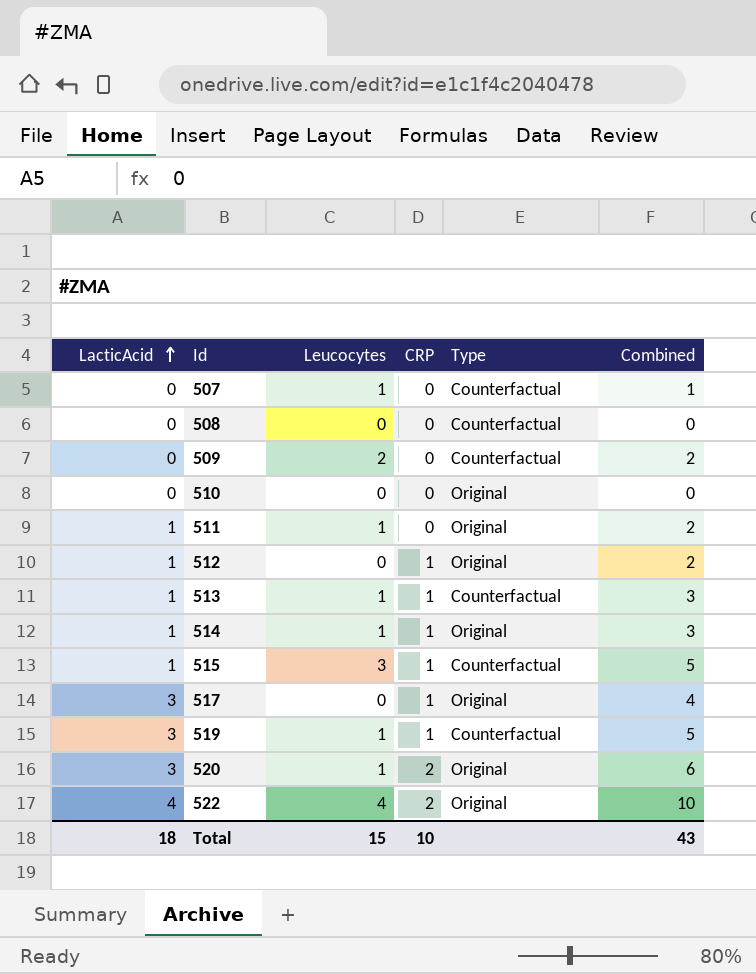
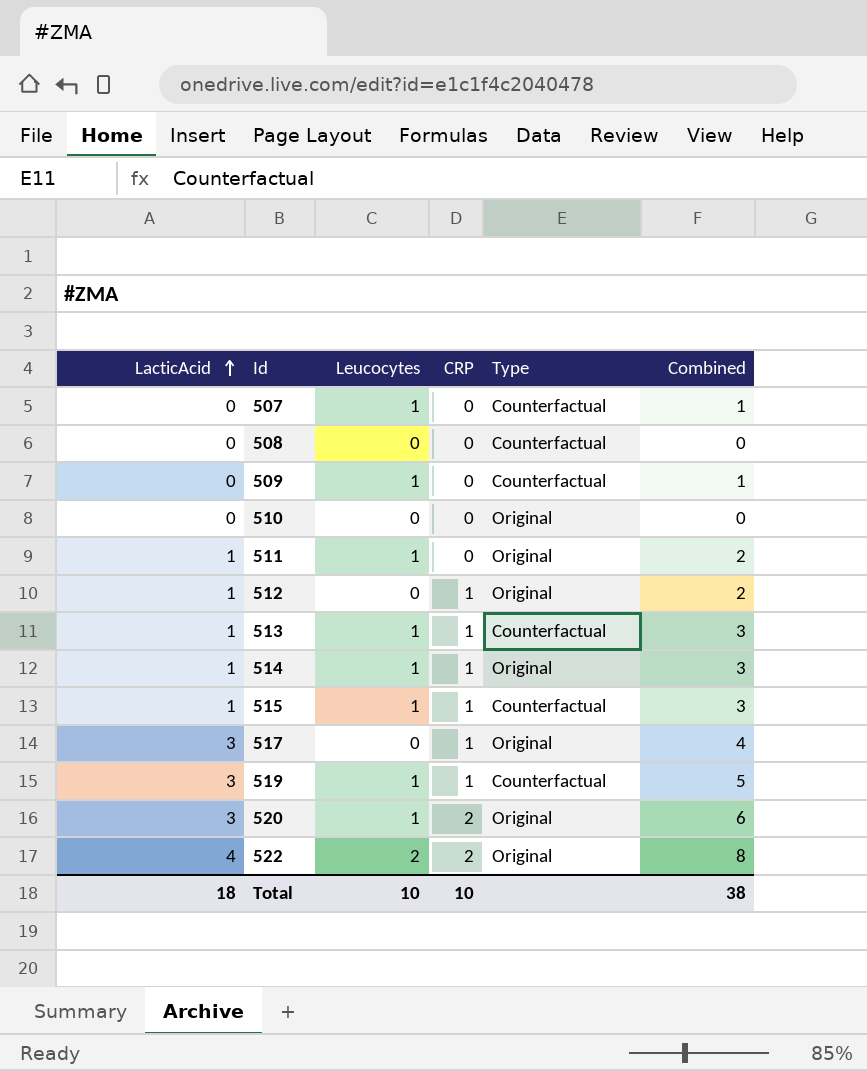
509 | Leucocytes: 2 -> 1
509 | Combined: 2 -> 1
515 | Leucocytes: 3 -> 1
515 | Combined: 5 -> 3
522 | Leucocytes: 4 -> 2
522 | Combined: 10 -> 8
Total | Leucocytes: 15 -> 10
Total | Combined: 43 -> 38

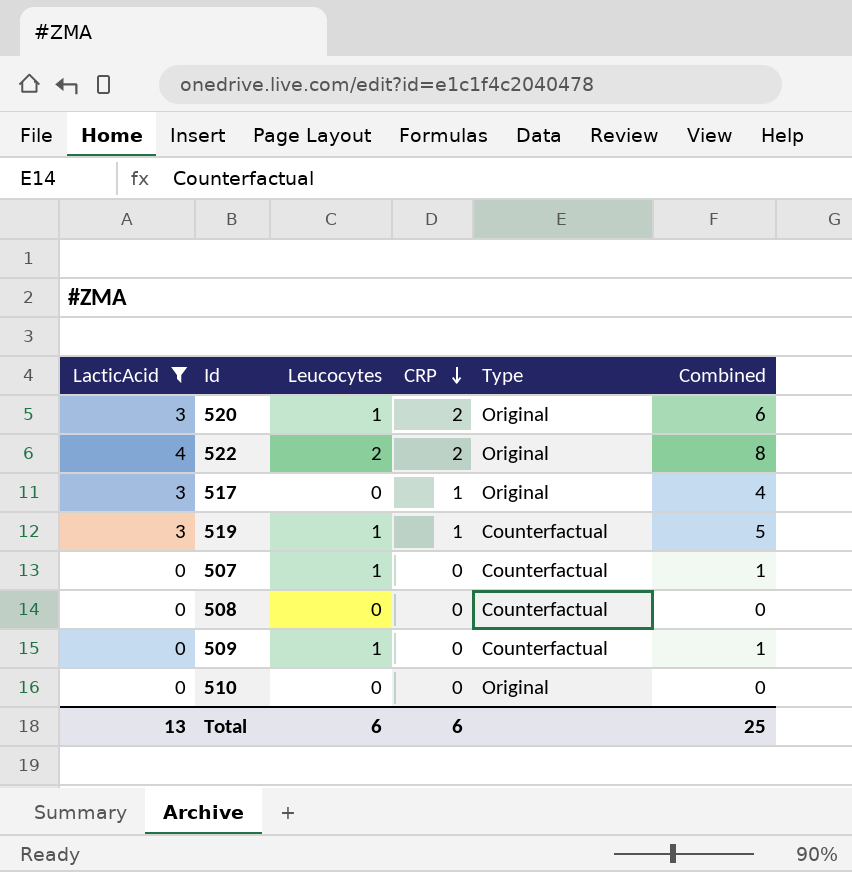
filter: none -> LacticAcid != 1
row order: LacticAcid ascending -> CRP descending
Total | LacticAcid: 18 -> 13
Total | Leucocytes: 10 -> 6
Total | CRP: 10 -> 6
Total | Combined: 38 -> 25

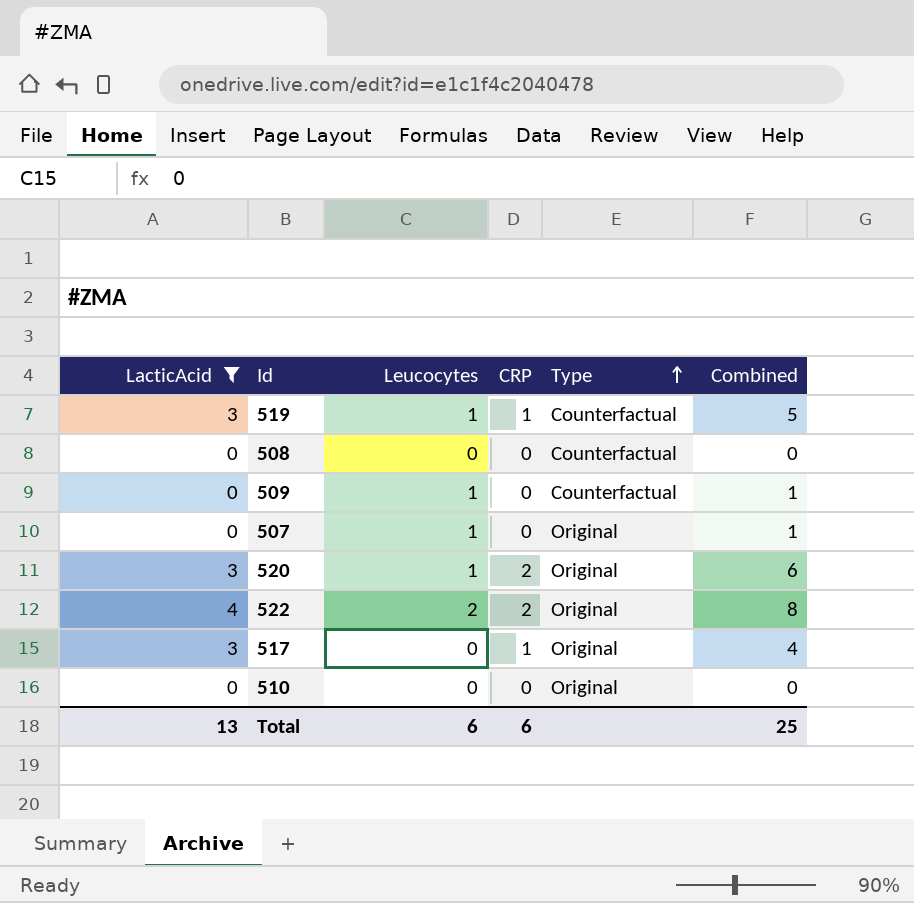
row order: CRP descending -> Type ascending
507 | Type: Counterfactual -> Original

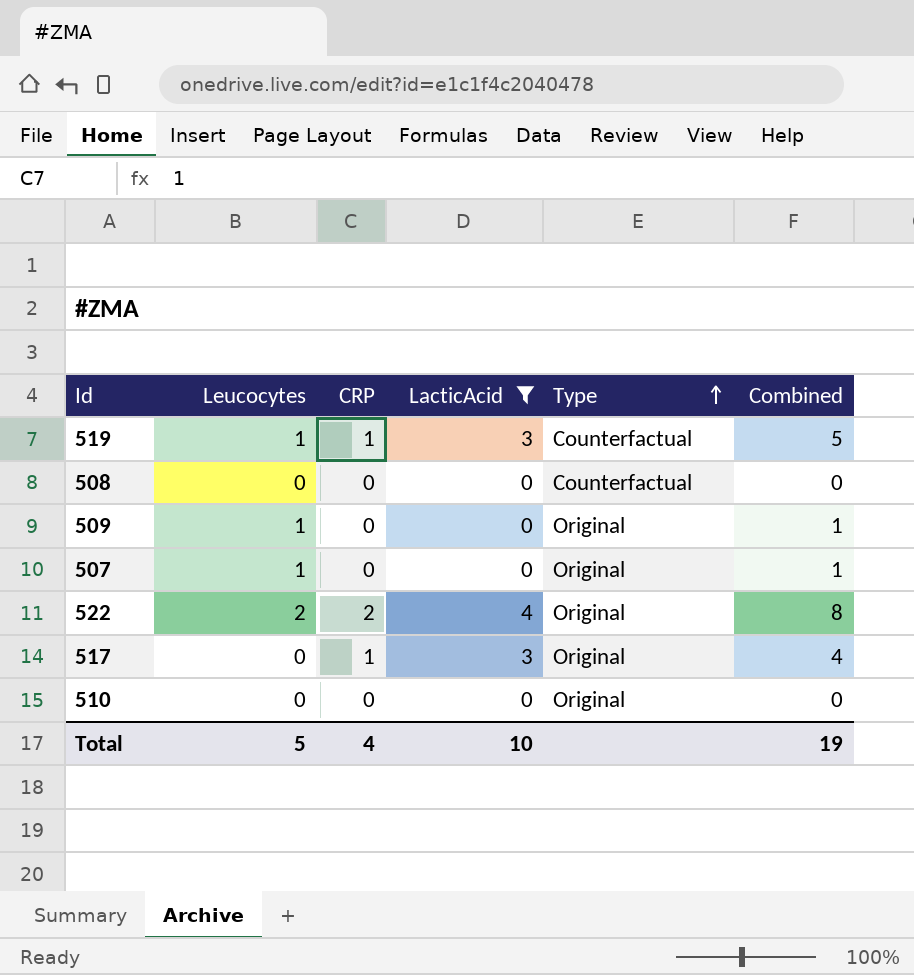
column LacticAcid | position: 1 -> 4
row 520: 3 | 1 | 2 | Original | 6 -> none
509 | Type: Counterfactual -> Original
Total | Leucocytes: 6 -> 5
Total | CRP: 6 -> 4
Total | LacticAcid: 13 -> 10
Total | Combined: 25 -> 19

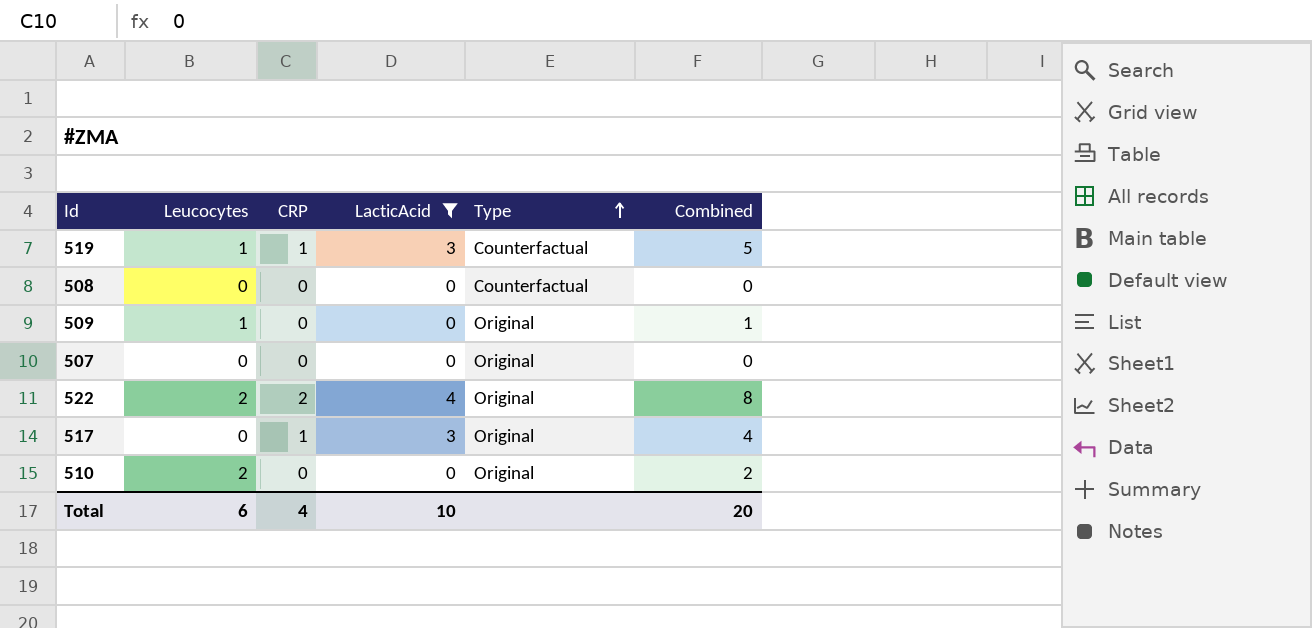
507 | Leucocytes: 1 -> 0
507 | Combined: 1 -> 0
510 | Leucocytes: 0 -> 2
510 | Combined: 0 -> 2
Total | Leucocytes: 5 -> 6
Total | Combined: 19 -> 20

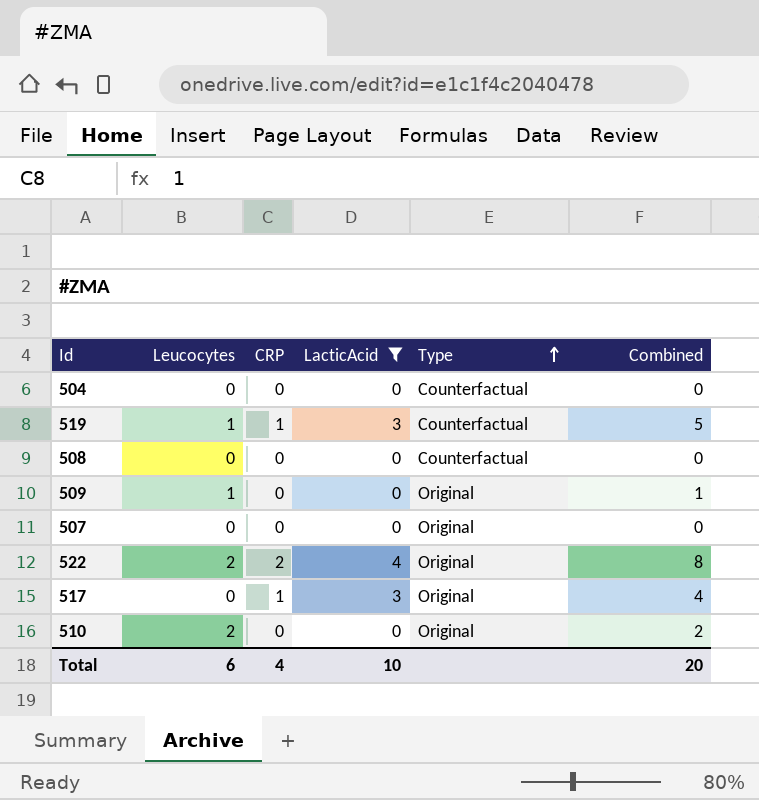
row 504: none -> 0 | 0 | 0 | Counterfactual | 0

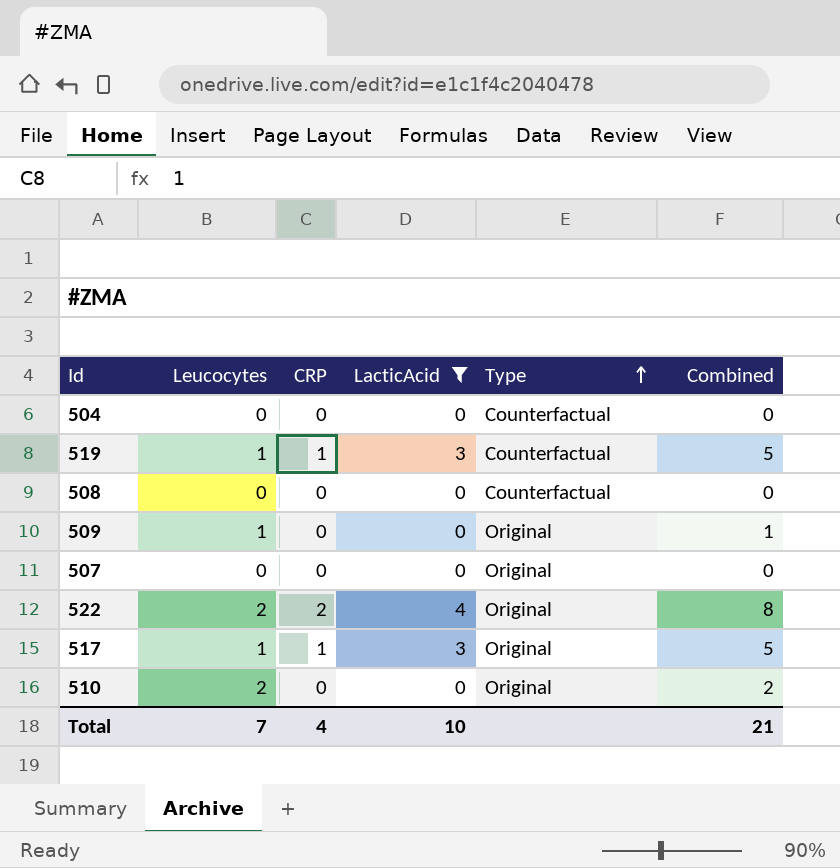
517 | Leucocytes: 0 -> 1
517 | Combined: 4 -> 5
Total | Leucocytes: 6 -> 7
Total | Combined: 20 -> 21

